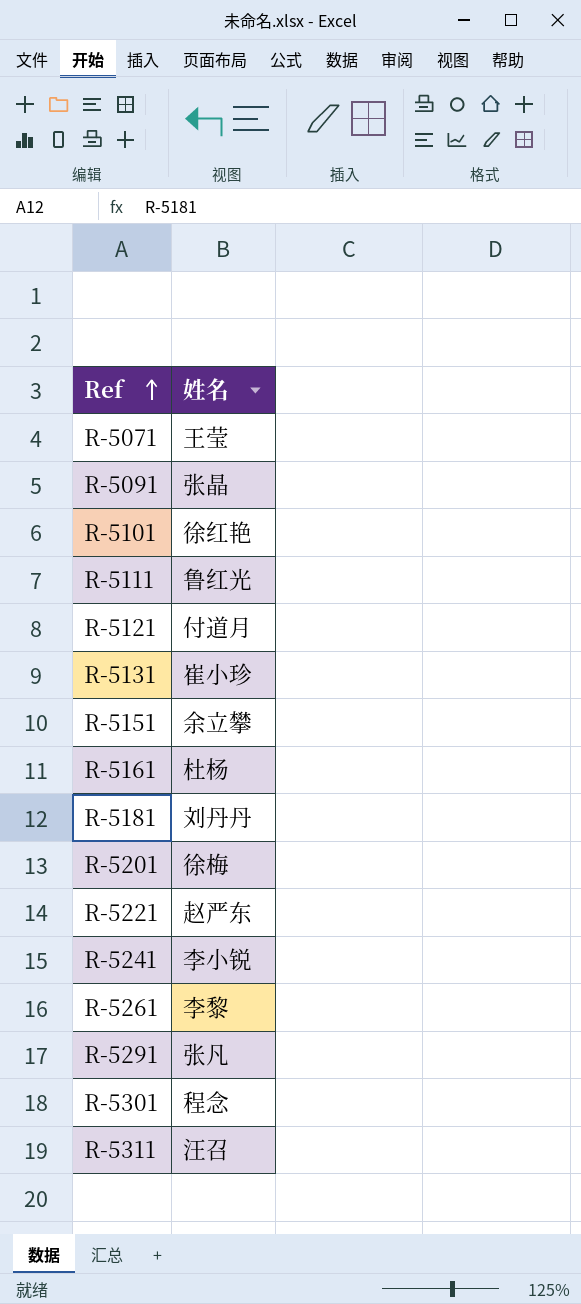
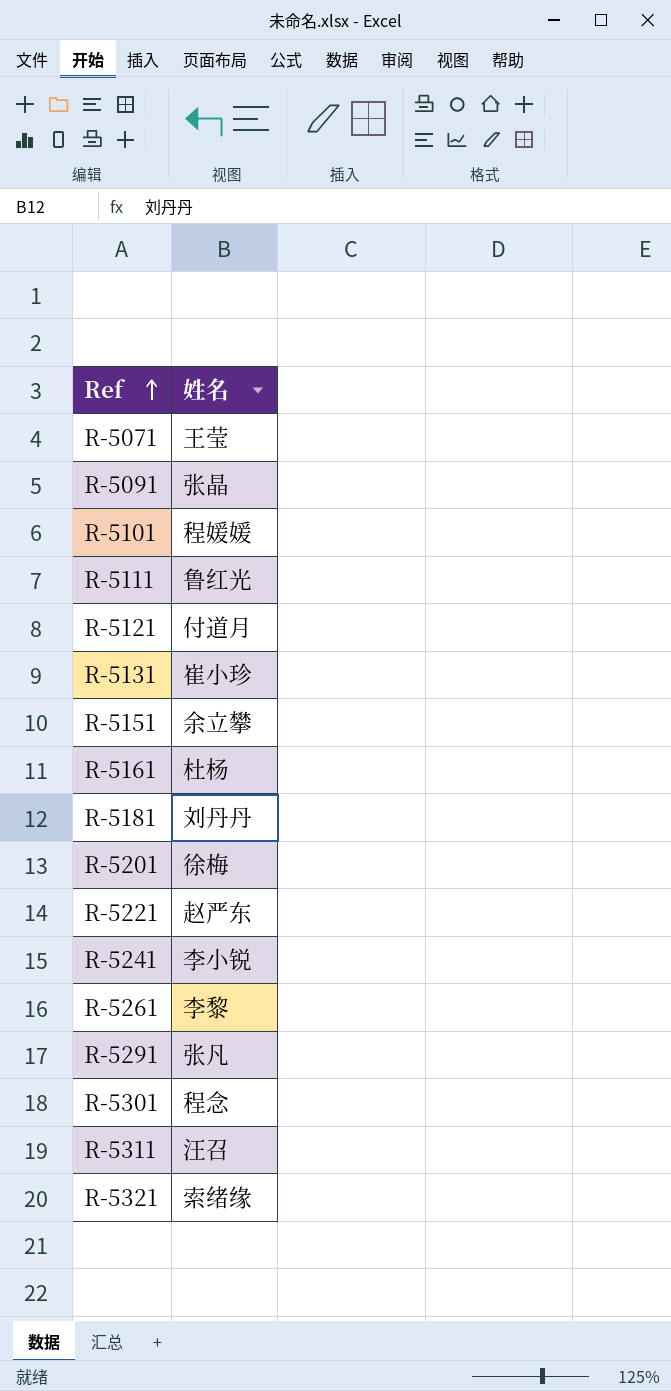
R-5101 | 姓名: 徐红艳 -> 程媛媛
row R-5321: none -> 索绪缘

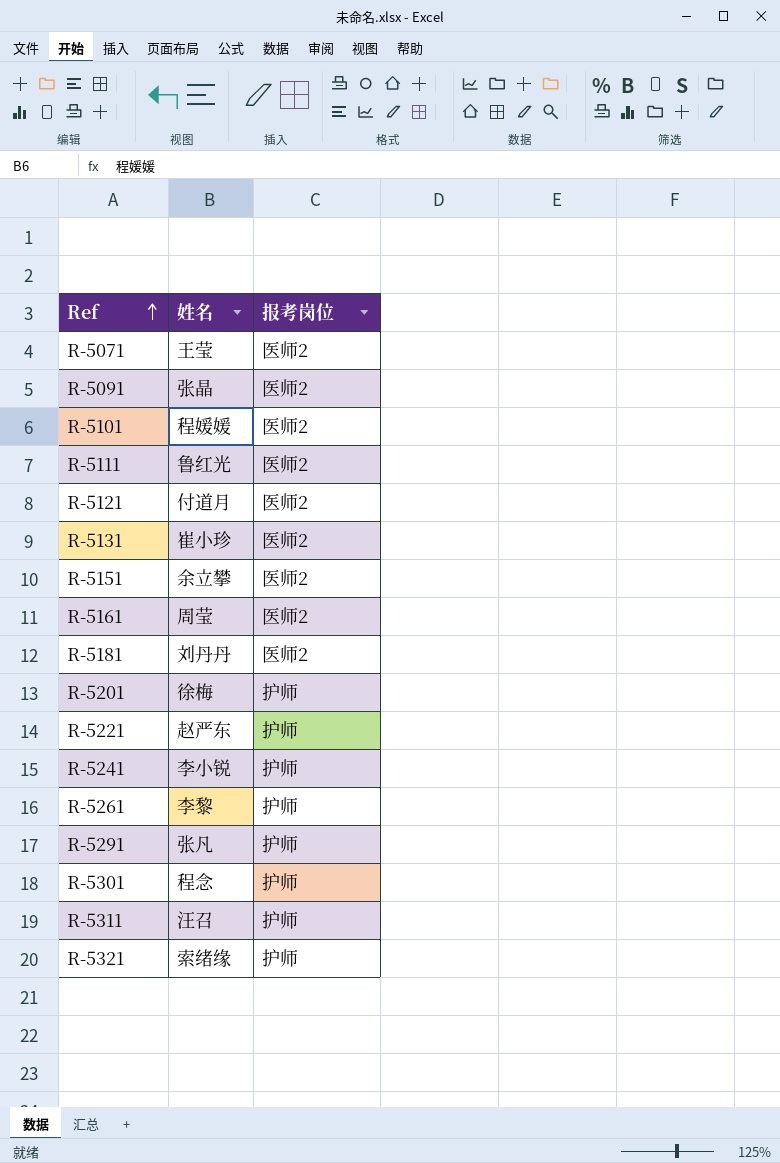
column 报考岗位 | position: none -> 3
R-5161 | 姓名: 杜杨 -> 周莹

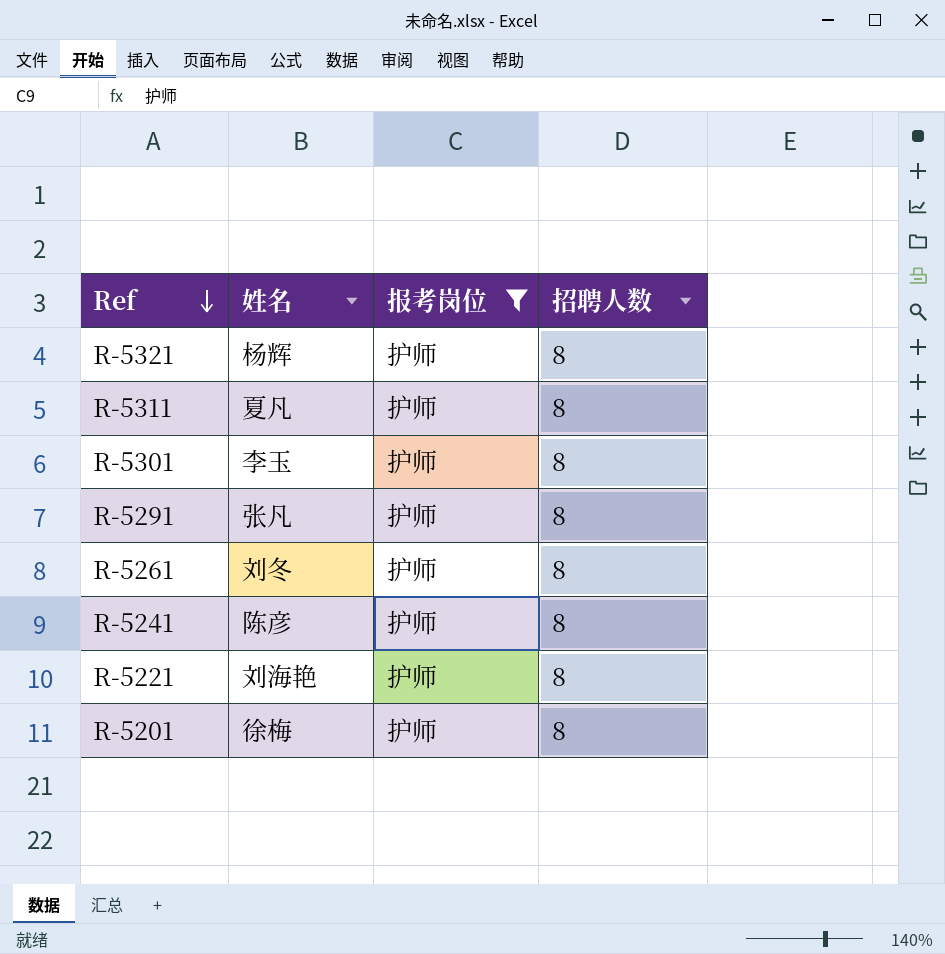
filter: none -> 报考岗位 = 护师
row order: Ref ascending -> Ref descending
column 招聘人数 | position: none -> 4
R-5321 | 姓名: 索绪缘 -> 杨辉
R-5311 | 姓名: 汪召 -> 夏凡
R-5301 | 姓名: 程念 -> 李玉
R-5261 | 姓名: 李黎 -> 刘冬
R-5241 | 姓名: 李小锐 -> 陈彦
R-5221 | 姓名: 赵严东 -> 刘海艳

